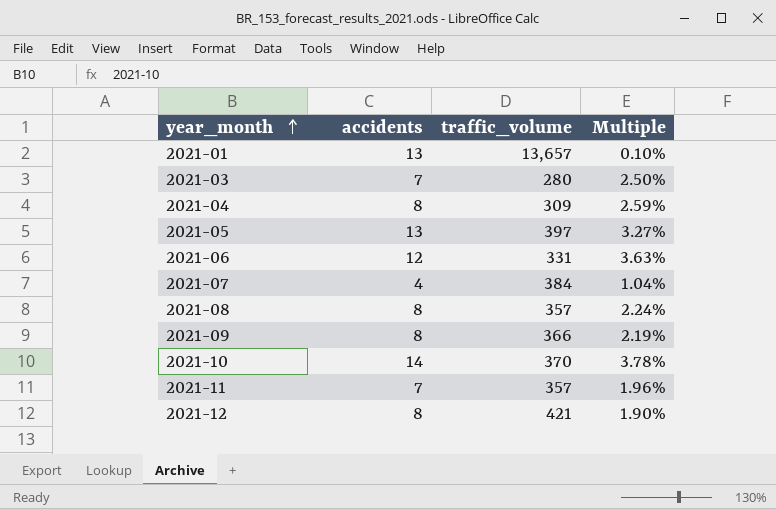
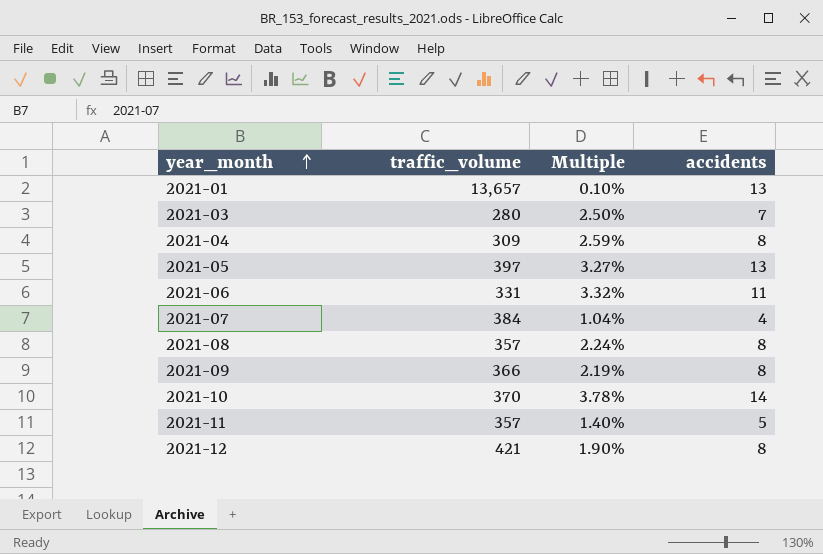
column accidents | position: 2 -> 4
2021-06 | Multiple: 3.63% -> 3.32%
2021-06 | accidents: 12 -> 11
2021-11 | Multiple: 1.96% -> 1.40%
2021-11 | accidents: 7 -> 5

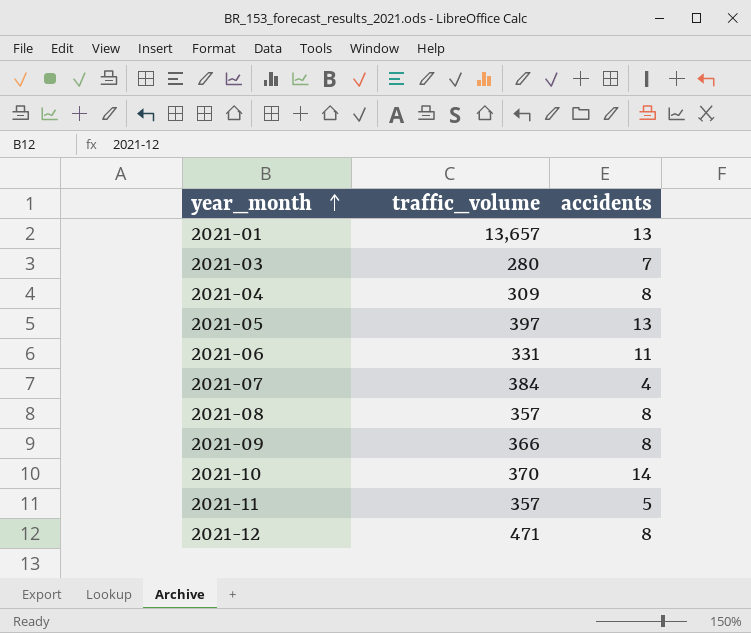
column Multiple | formula: [accidents] / [traffic_volume] -> none
2021-12 | traffic_volume: 421 -> 471

